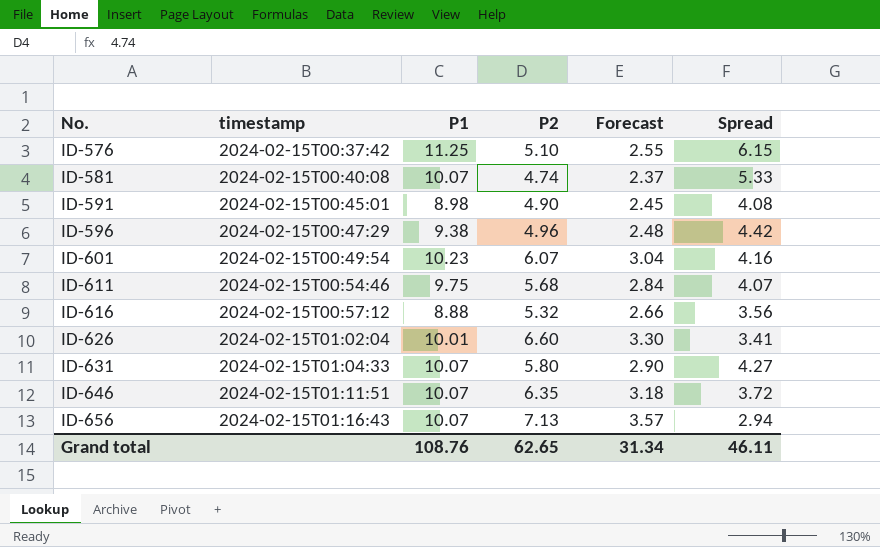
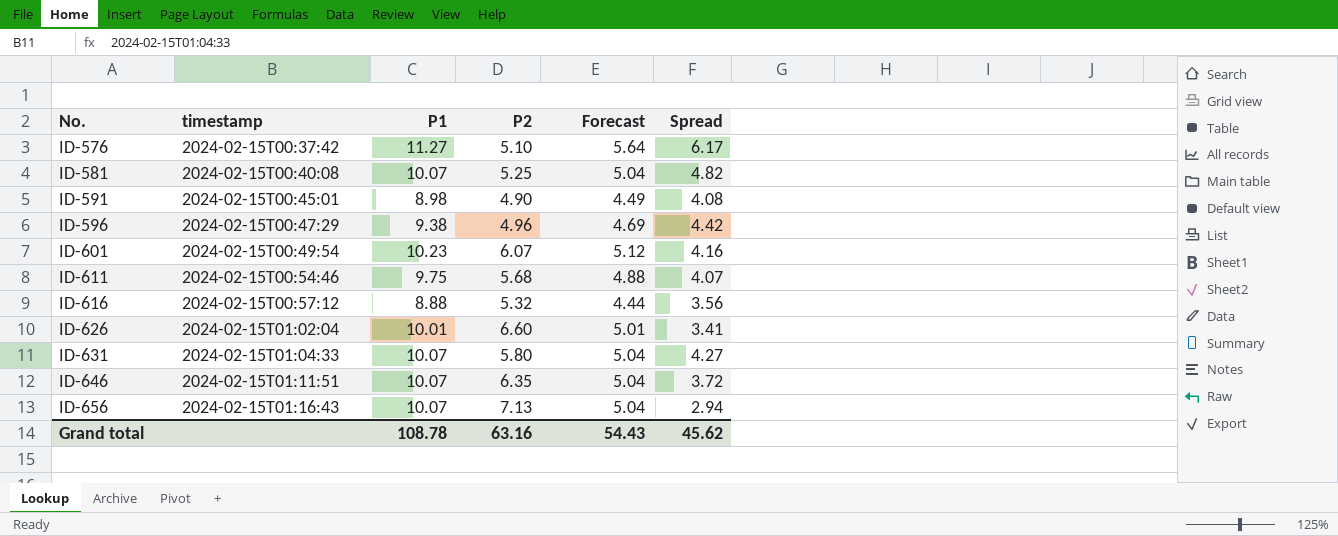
column Forecast | formula: [P2] * 0.5 -> [P1] * 0.5
ID-576 | P1: 11.25 -> 11.27
ID-576 | Spread: 6.15 -> 6.17
ID-581 | P2: 4.74 -> 5.25
ID-581 | Spread: 5.33 -> 4.82
Grand total | P1: 108.76 -> 108.78
Grand total | P2: 62.65 -> 63.16
Grand total | Forecast: 31.34 -> 54.43
Grand total | Spread: 46.11 -> 45.62

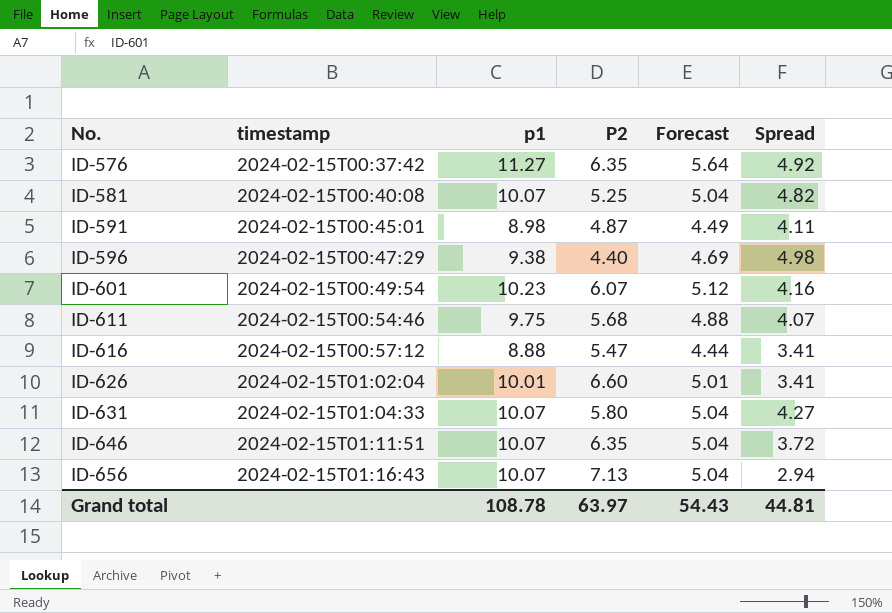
column name: P1 -> p1
ID-576 | P2: 5.10 -> 6.35
ID-576 | Spread: 6.17 -> 4.92
ID-591 | P2: 4.90 -> 4.87
ID-591 | Spread: 4.08 -> 4.11
ID-596 | P2: 4.96 -> 4.40
ID-596 | Spread: 4.42 -> 4.98
ID-616 | P2: 5.32 -> 5.47
ID-616 | Spread: 3.56 -> 3.41
Grand total | P2: 63.16 -> 63.97
Grand total | Spread: 45.62 -> 44.81

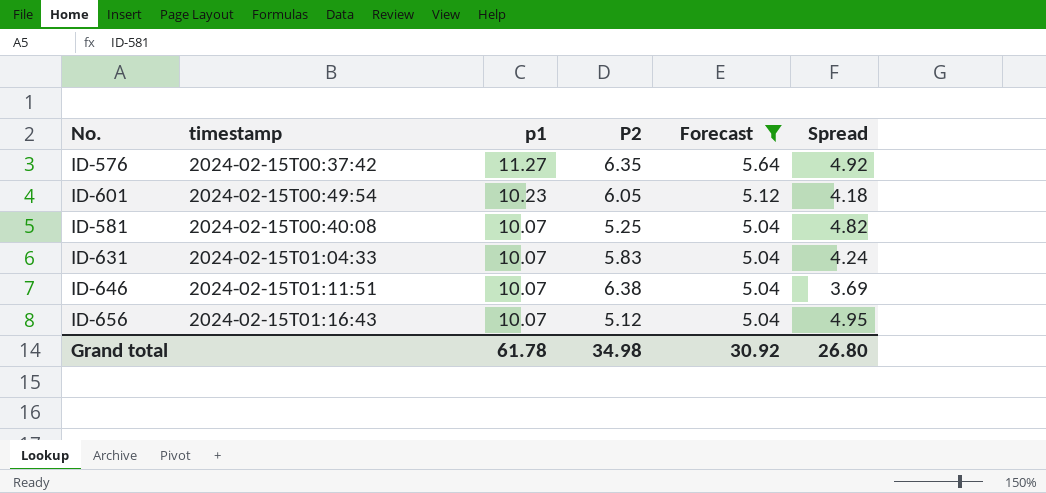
filter: none -> Forecast >= 5.04
row order: No. ascending -> p1 descending
ID-601 | P2: 6.07 -> 6.05
ID-601 | Spread: 4.16 -> 4.18
ID-631 | P2: 5.80 -> 5.83
ID-631 | Spread: 4.27 -> 4.24
ID-646 | P2: 6.35 -> 6.38
ID-646 | Spread: 3.72 -> 3.69
ID-656 | P2: 7.13 -> 5.12
ID-656 | Spread: 2.94 -> 4.95
Grand total | p1: 108.78 -> 61.78
Grand total | P2: 63.97 -> 34.98
Grand total | Forecast: 54.43 -> 30.92
Grand total | Spread: 44.81 -> 26.80

